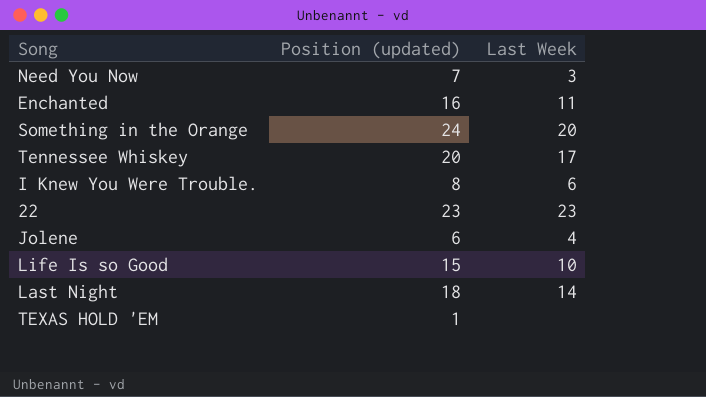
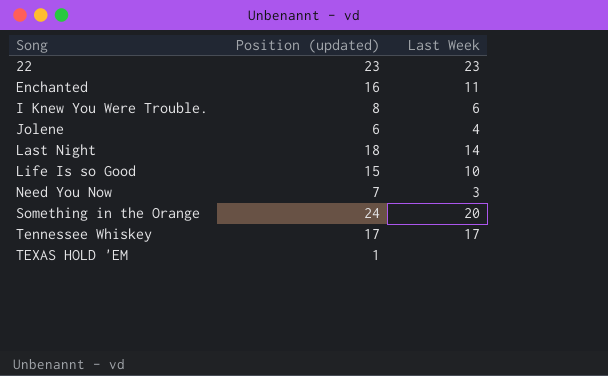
row order: none -> Song ascending
Tennessee Whiskey | Position (updated): 20 -> 17

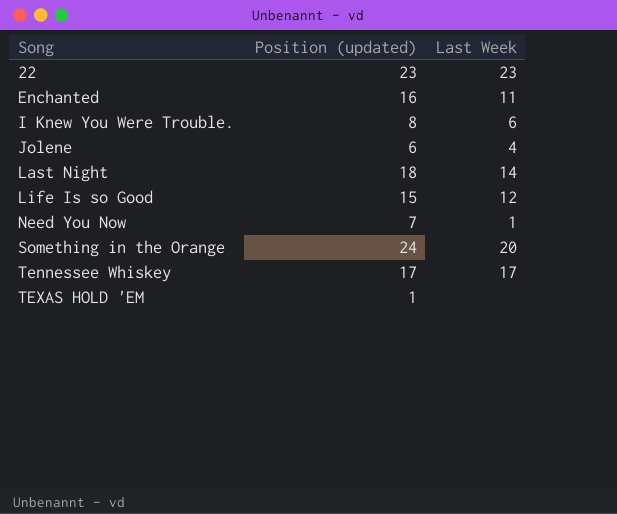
Life Is so Good | Last Week: 10 -> 12
Need You Now | Last Week: 3 -> 1

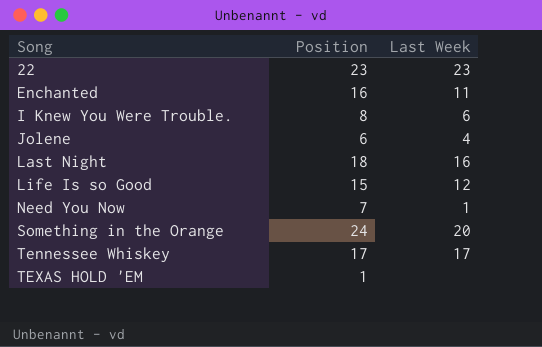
column name: Position (updated) -> Position
Last Night | Last Week: 14 -> 16

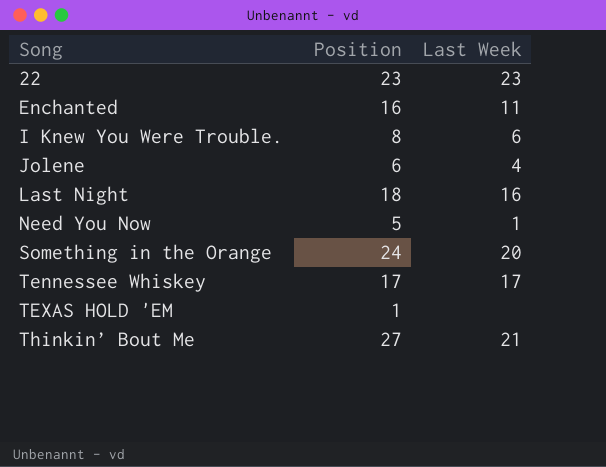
row Life Is so Good: 15 | 12 -> none
Need You Now | Position: 7 -> 5
row Thinkin’ Bout Me: none -> 27 | 21

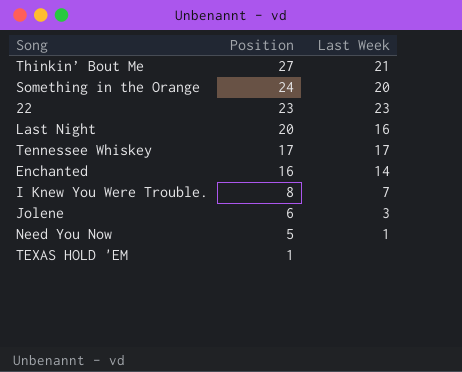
row order: Song ascending -> Position descending
Last Night | Position: 18 -> 20
Enchanted | Last Week: 11 -> 14
I Knew You Were Trouble. | Last Week: 6 -> 7
Jolene | Last Week: 4 -> 3

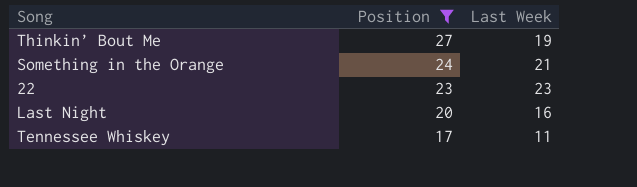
filter: none -> Position >= 17
Thinkin’ Bout Me | Last Week: 21 -> 19
Something in the Orange | Last Week: 20 -> 21
Tennessee Whiskey | Last Week: 17 -> 11

